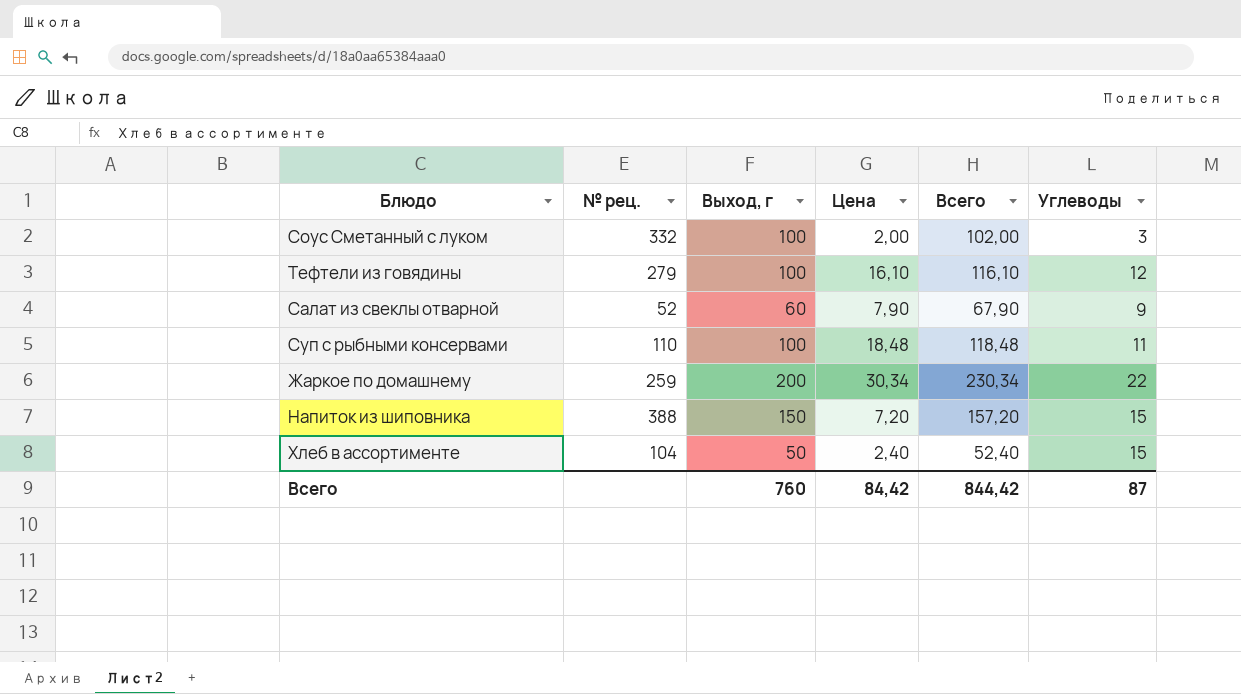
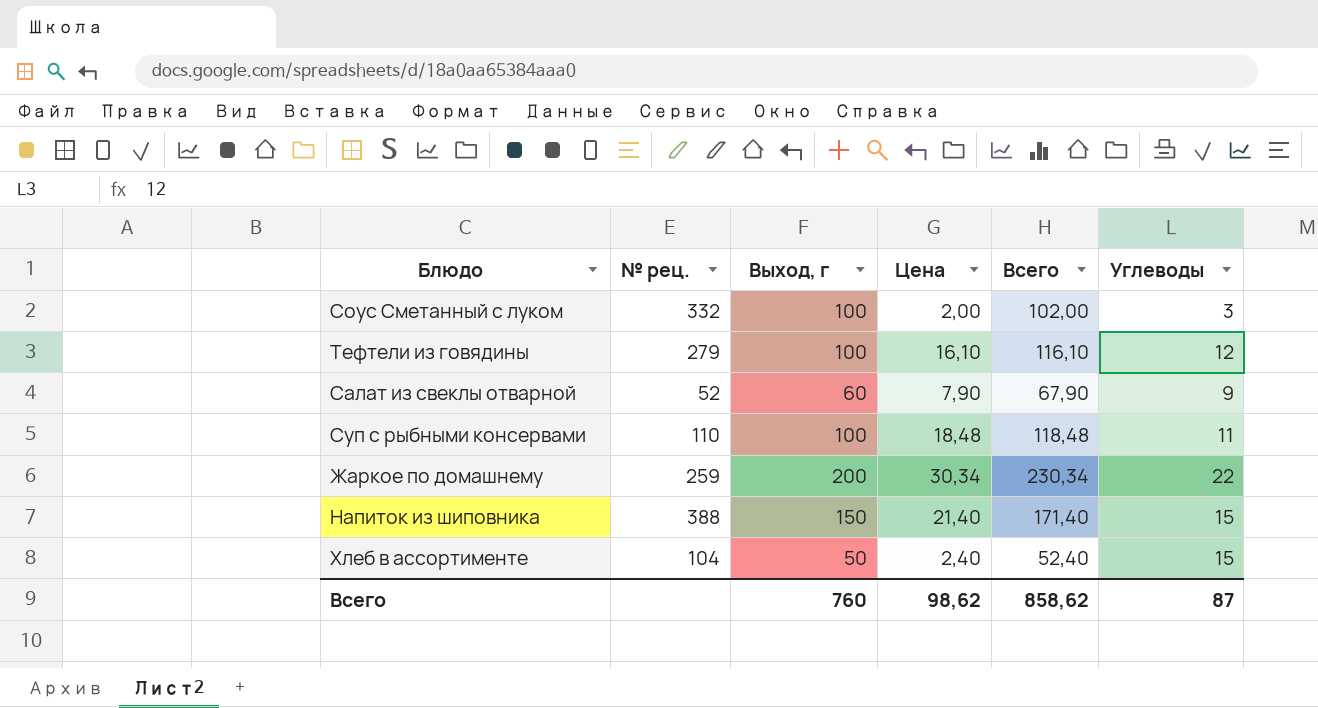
Напиток из шиповника | Цена: 7,20 -> 21,40
Напиток из шиповника | Всего: 157,20 -> 171,40
Всего | Цена: 84,42 -> 98,62
Всего | Всего: 844,42 -> 858,62

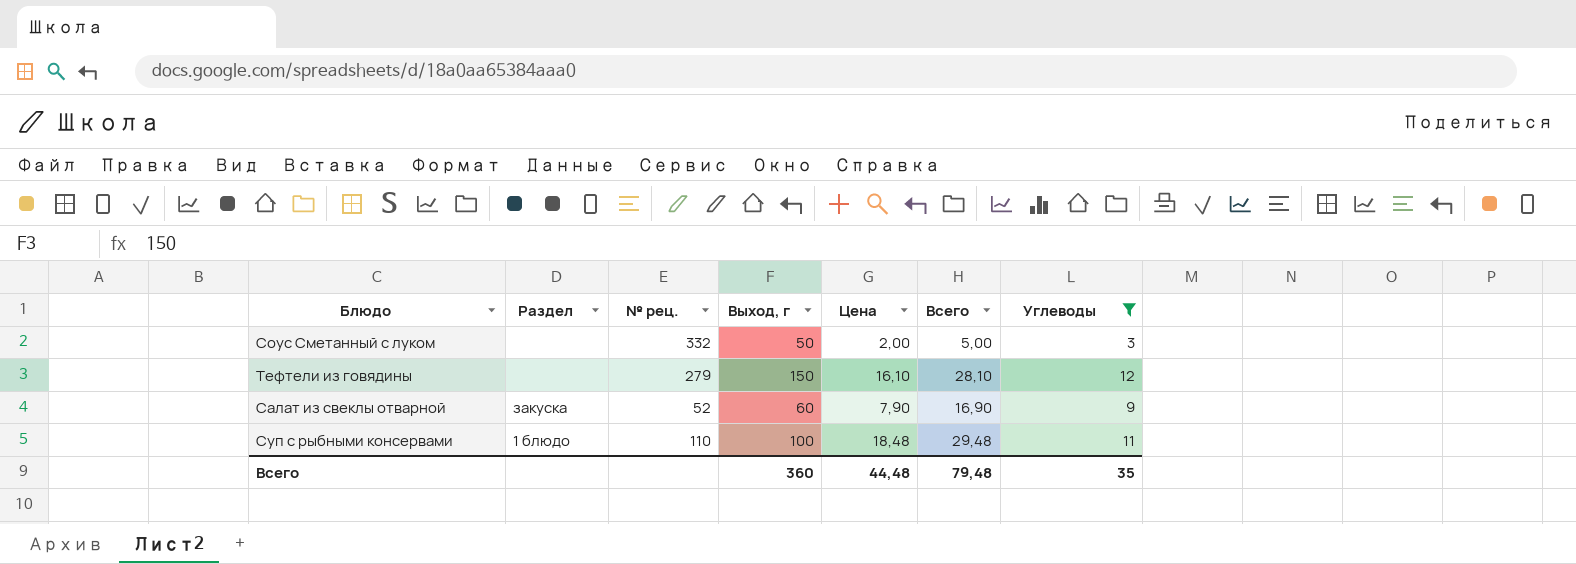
filter: none -> Углеводы <= 12
column Раздел | position: none -> 2
column Всего | formula: [Выход, г] + [Цена] -> [Цена] + [Углеводы]
Соус Сметанный с луком | Выход, г: 100 -> 50
Тефтели из говядины | Выход, г: 100 -> 150
Всего | Выход, г: 760 -> 360
Всего | Цена: 98,62 -> 44,48
Всего | Всего: 858,62 -> 79,48
Всего | Углеводы: 87 -> 35

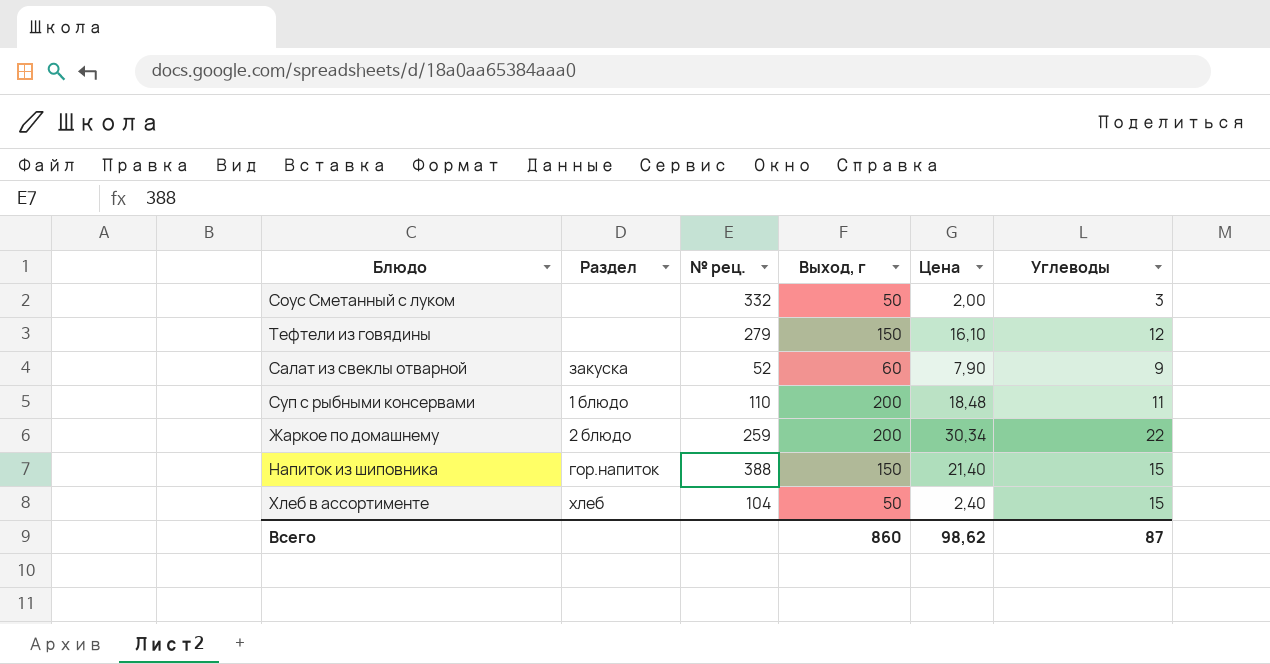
filter: Углеводы <= 12 -> none
column Всего | formula: [Цена] + [Углеводы] -> none
Суп с рыбными консервами | Выход, г: 100 -> 200
Всего | Выход, г: 360 -> 860
Всего | Цена: 44,48 -> 98,62
Всего | Углеводы: 35 -> 87

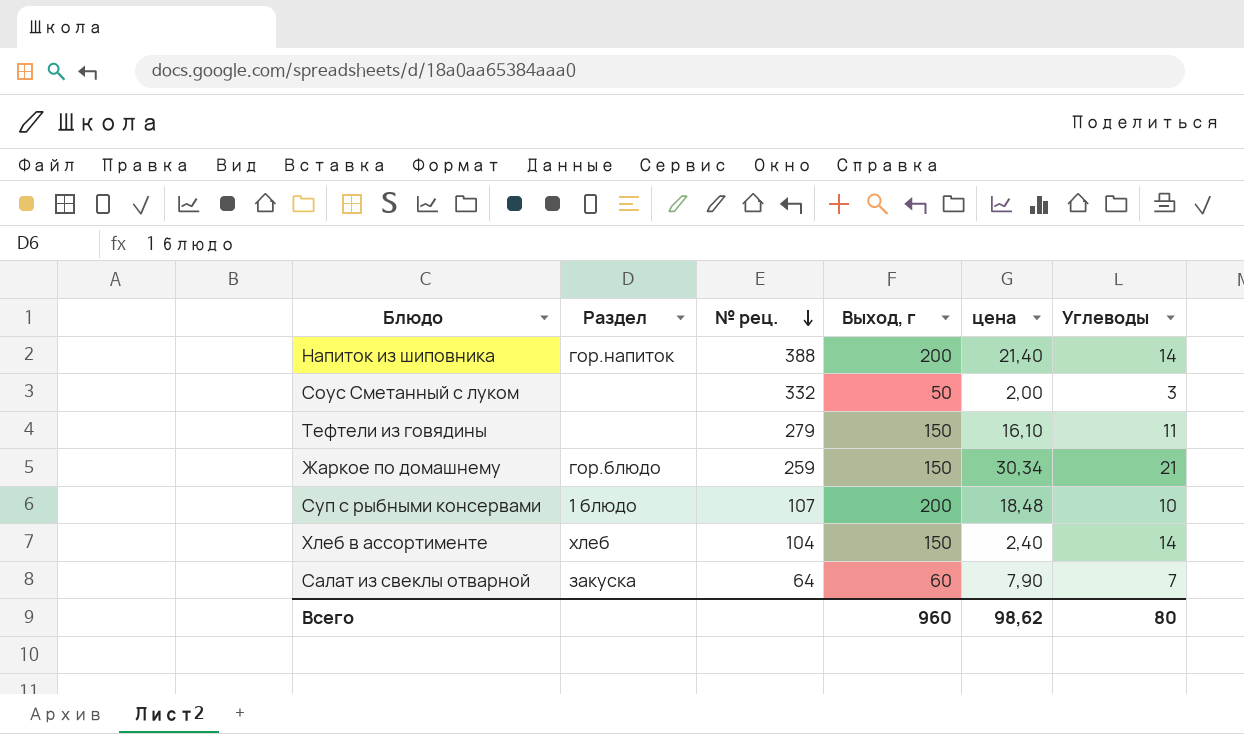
row order: none -> № рец. descending
column name: Цена -> цена
Напиток из шиповника | Выход, г: 150 -> 200
Напиток из шиповника | Углеводы: 15 -> 14
Тефтели из говядины | Углеводы: 12 -> 11
Жаркое по домашнему | Раздел: 2 блюдо -> гор.блюдо
Жаркое по домашнему | Выход, г: 200 -> 150
Жаркое по домашнему | Углеводы: 22 -> 21
Суп с рыбными консервами | № рец.: 110 -> 107
Суп с рыбными консервами | Углеводы: 11 -> 10
Хлеб в ассортименте | Выход, г: 50 -> 150
Хлеб в ассортименте | Углеводы: 15 -> 14
Салат из свеклы отварной | № рец.: 52 -> 64
Салат из свеклы отварной | Углеводы: 9 -> 7
Всего | Выход, г: 860 -> 960
Всего | Углеводы: 87 -> 80

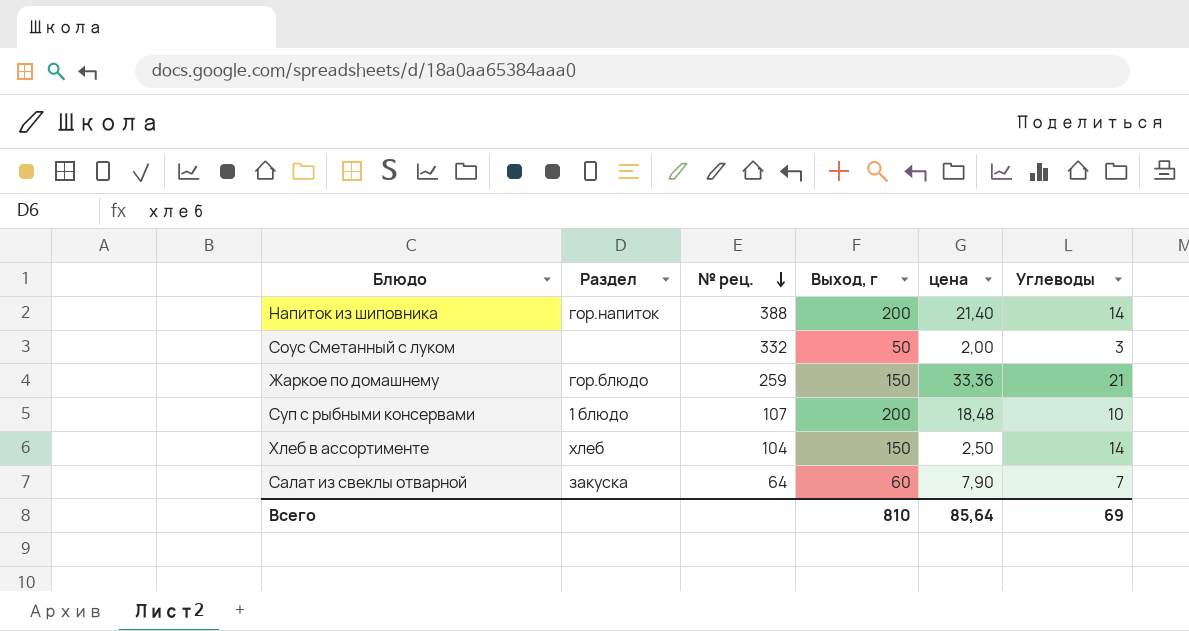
row Тефтели из говядины: none | 279 | 150 | 16,10 | 11 -> none
Жаркое по домашнему | цена: 30,34 -> 33,36
Хлеб в ассортименте | цена: 2,40 -> 2,50
Всего | Выход, г: 960 -> 810
Всего | цена: 98,62 -> 85,64
Всего | Углеводы: 80 -> 69

